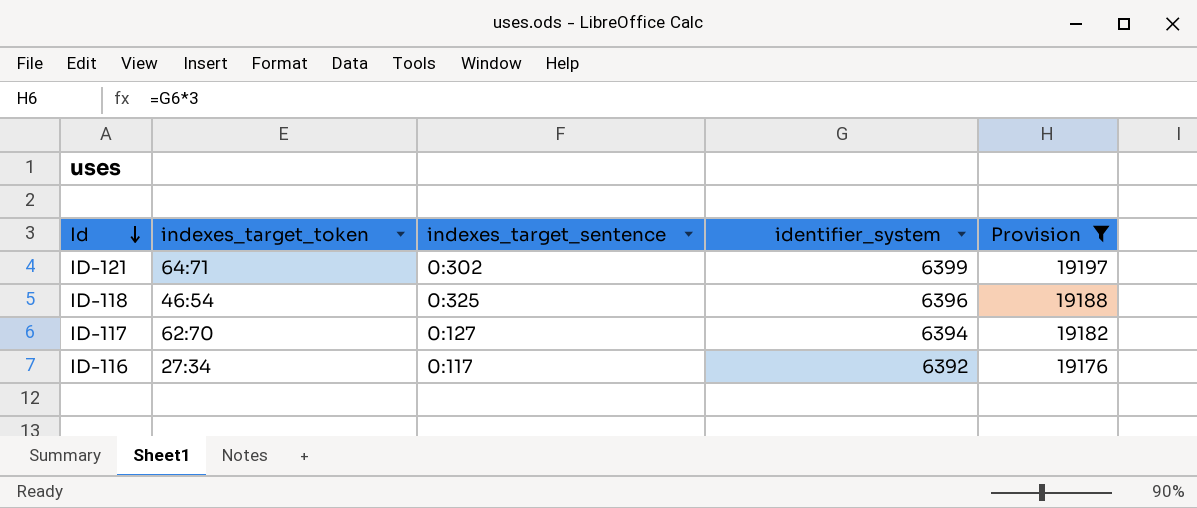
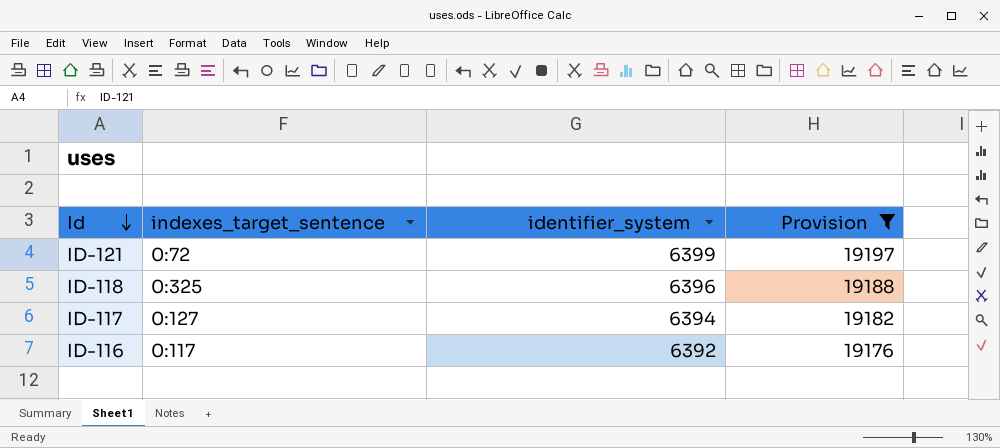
column indexes_target_token | position: 2 -> none
ID-121 | indexes_target_sentence: 0:302 -> 0:72

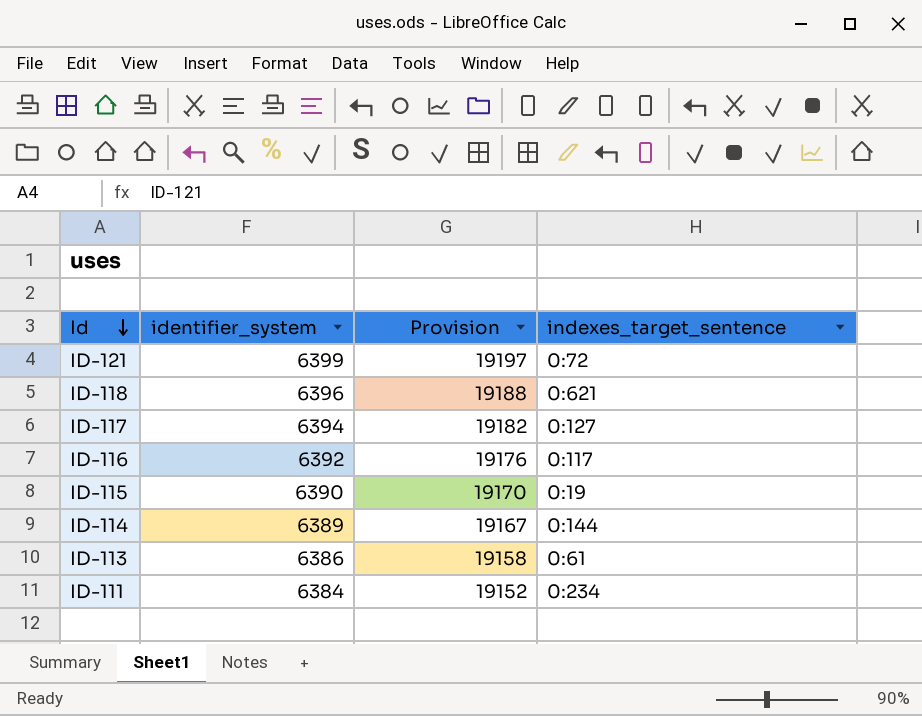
filter: Provision >= 19176 -> none
column indexes_target_sentence | position: 2 -> 4
ID-118 | indexes_target_sentence: 0:325 -> 0:621

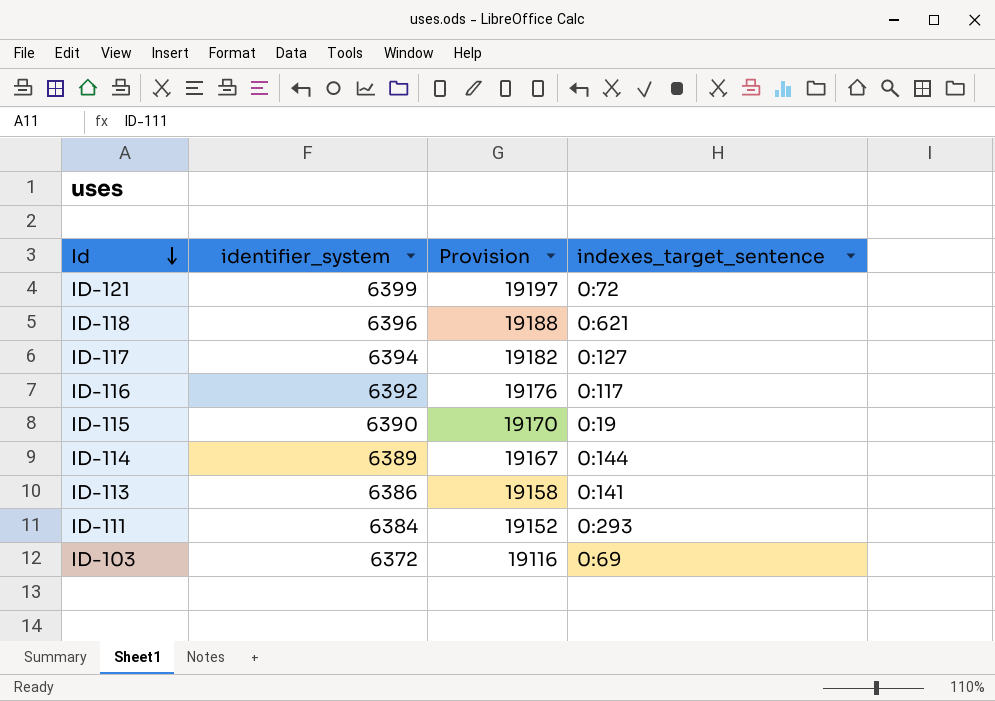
ID-113 | indexes_target_sentence: 0:61 -> 0:141
ID-111 | indexes_target_sentence: 0:234 -> 0:293
row ID-103: none -> 6372 | 19116 | 0:69

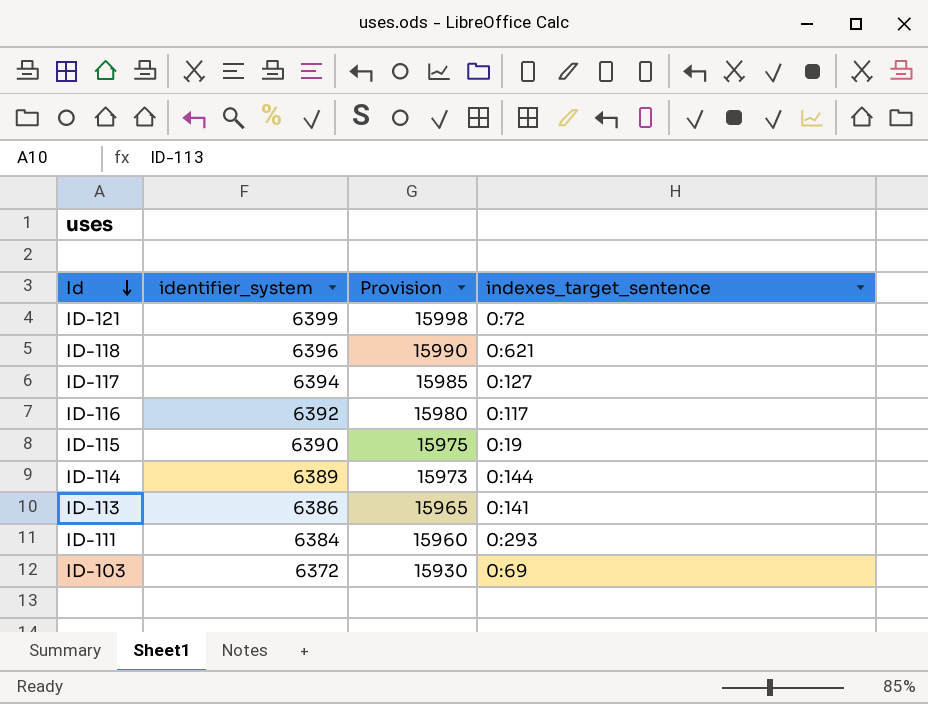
column Provision | formula: [identifier_system] * 3 -> [identifier_system] * 2.5

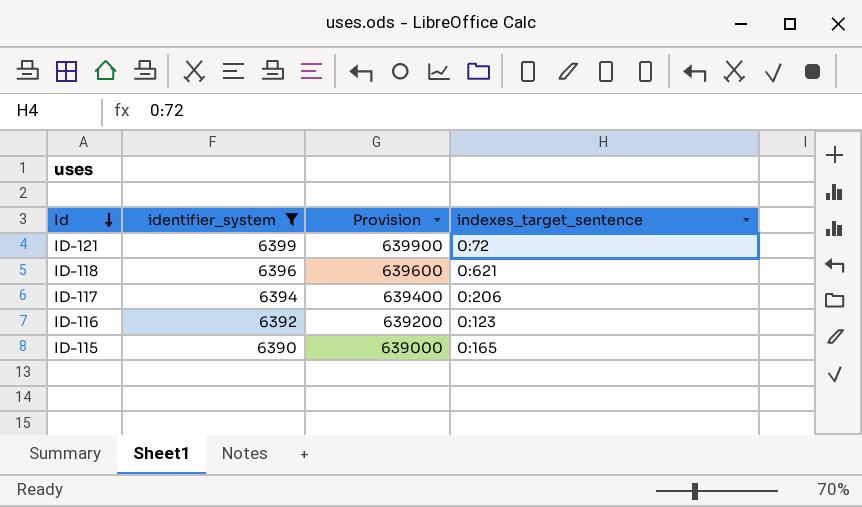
filter: none -> identifier_system >= 6390
column Provision | formula: [identifier_system] * 2.5 -> [identifier_system] * 100
ID-117 | indexes_target_sentence: 0:127 -> 0:206
ID-116 | indexes_target_sentence: 0:117 -> 0:123
ID-115 | indexes_target_sentence: 0:19 -> 0:165

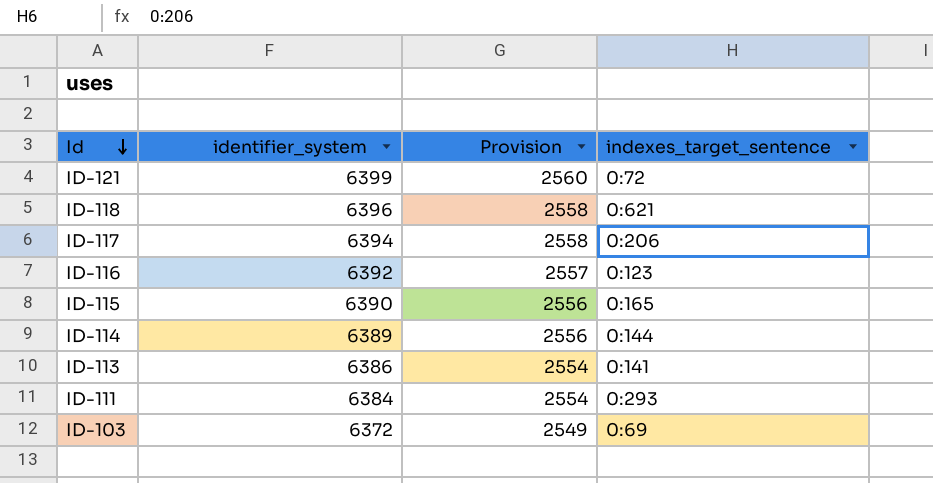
filter: identifier_system >= 6390 -> none
column Provision | formula: [identifier_system] * 100 -> [identifier_system] * 0.4

